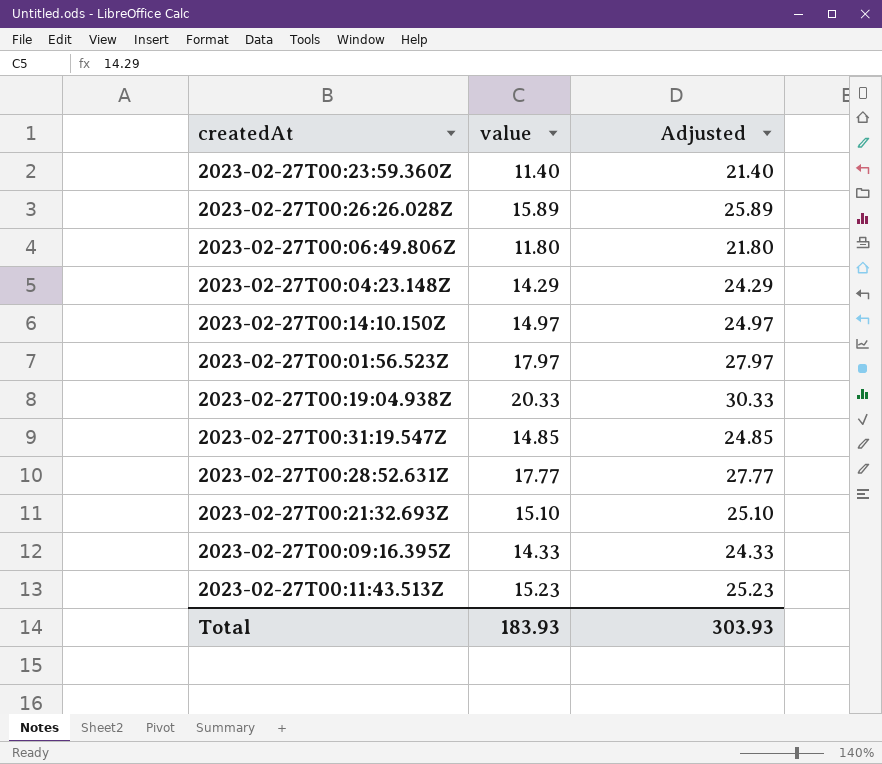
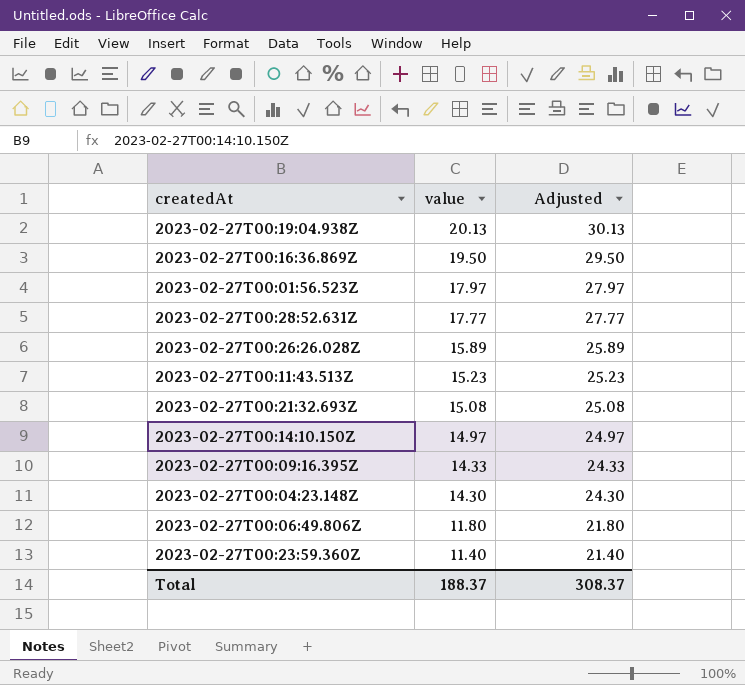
row order: none -> value descending
row 2023-02-27T00:31:19.547Z: 14.85 | 24.85 -> none
2023-02-27T00:19:04.938Z | value: 20.33 -> 20.13
2023-02-27T00:19:04.938Z | Adjusted: 30.33 -> 30.13
row 2023-02-27T00:16:36.869Z: none -> 19.50 | 29.50
2023-02-27T00:21:32.693Z | value: 15.10 -> 15.08
2023-02-27T00:21:32.693Z | Adjusted: 25.10 -> 25.08
2023-02-27T00:04:23.148Z | value: 14.29 -> 14.30
2023-02-27T00:04:23.148Z | Adjusted: 24.29 -> 24.30
Total | value: 183.93 -> 188.37
Total | Adjusted: 303.93 -> 308.37

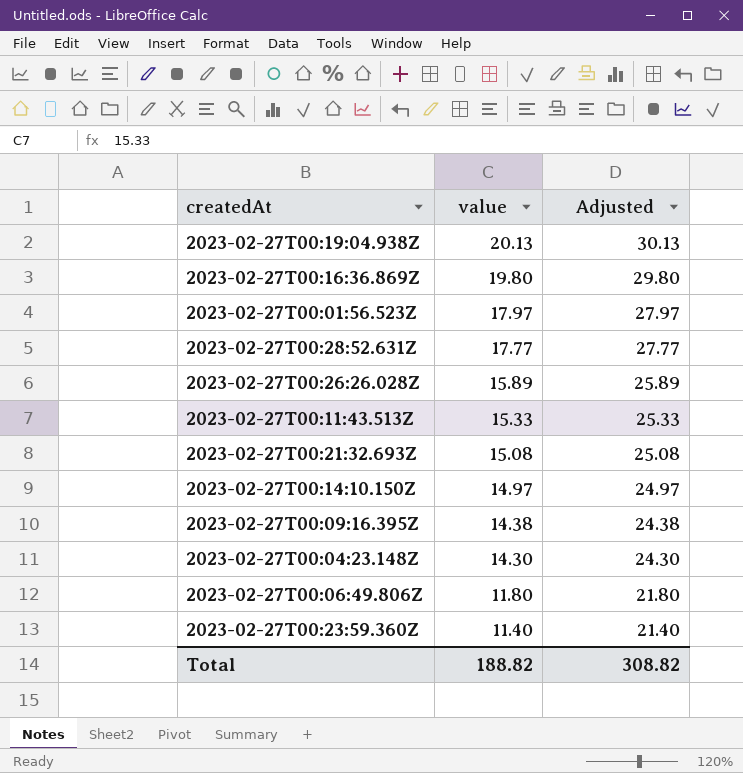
2023-02-27T00:16:36.869Z | value: 19.50 -> 19.80
2023-02-27T00:16:36.869Z | Adjusted: 29.50 -> 29.80
2023-02-27T00:11:43.513Z | value: 15.23 -> 15.33
2023-02-27T00:11:43.513Z | Adjusted: 25.23 -> 25.33
2023-02-27T00:09:16.395Z | value: 14.33 -> 14.38
2023-02-27T00:09:16.395Z | Adjusted: 24.33 -> 24.38
Total | value: 188.37 -> 188.82
Total | Adjusted: 308.37 -> 308.82

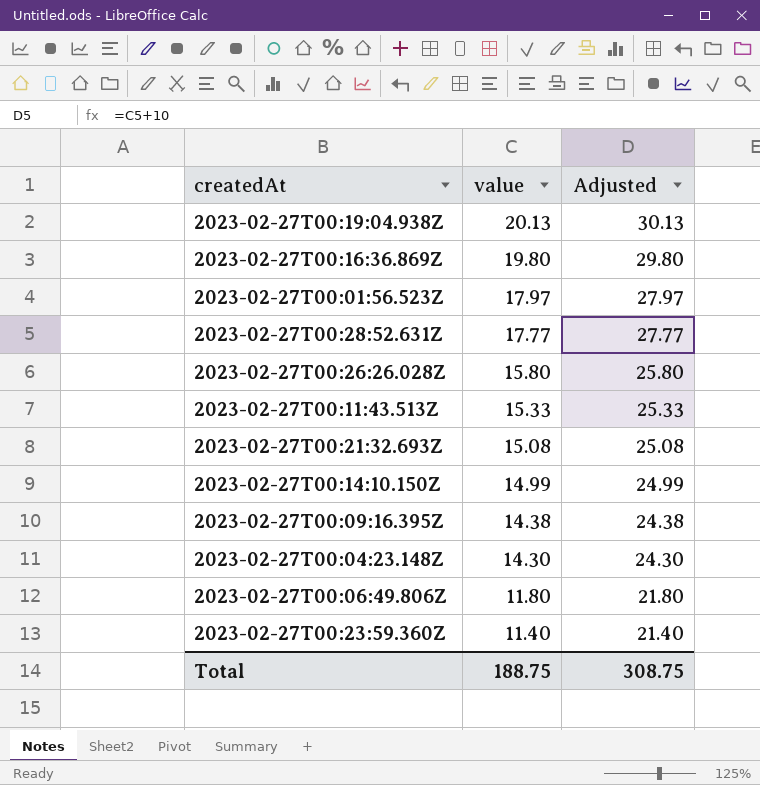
2023-02-27T00:26:26.028Z | value: 15.89 -> 15.80
2023-02-27T00:26:26.028Z | Adjusted: 25.89 -> 25.80
2023-02-27T00:14:10.150Z | value: 14.97 -> 14.99
2023-02-27T00:14:10.150Z | Adjusted: 24.97 -> 24.99
Total | value: 188.82 -> 188.75
Total | Adjusted: 308.82 -> 308.75

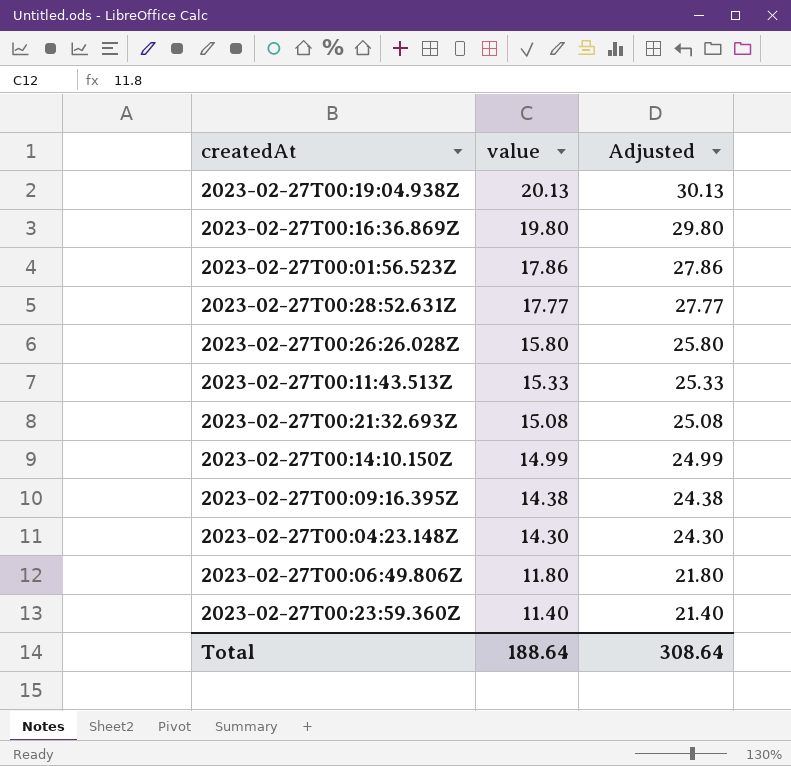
2023-02-27T00:01:56.523Z | value: 17.97 -> 17.86
2023-02-27T00:01:56.523Z | Adjusted: 27.97 -> 27.86
Total | value: 188.75 -> 188.64
Total | Adjusted: 308.75 -> 308.64

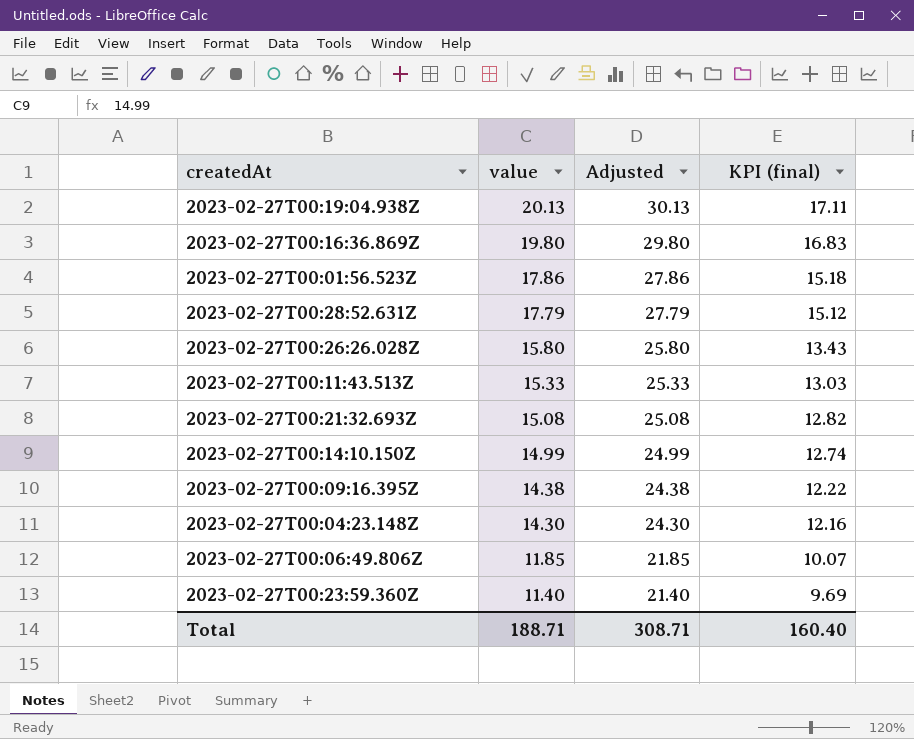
column KPI (final) | formula: none -> [value] * 0.85
2023-02-27T00:28:52.631Z | value: 17.77 -> 17.79
2023-02-27T00:28:52.631Z | Adjusted: 27.77 -> 27.79
2023-02-27T00:06:49.806Z | value: 11.80 -> 11.85
2023-02-27T00:06:49.806Z | Adjusted: 21.80 -> 21.85
Total | value: 188.64 -> 188.71
Total | Adjusted: 308.64 -> 308.71

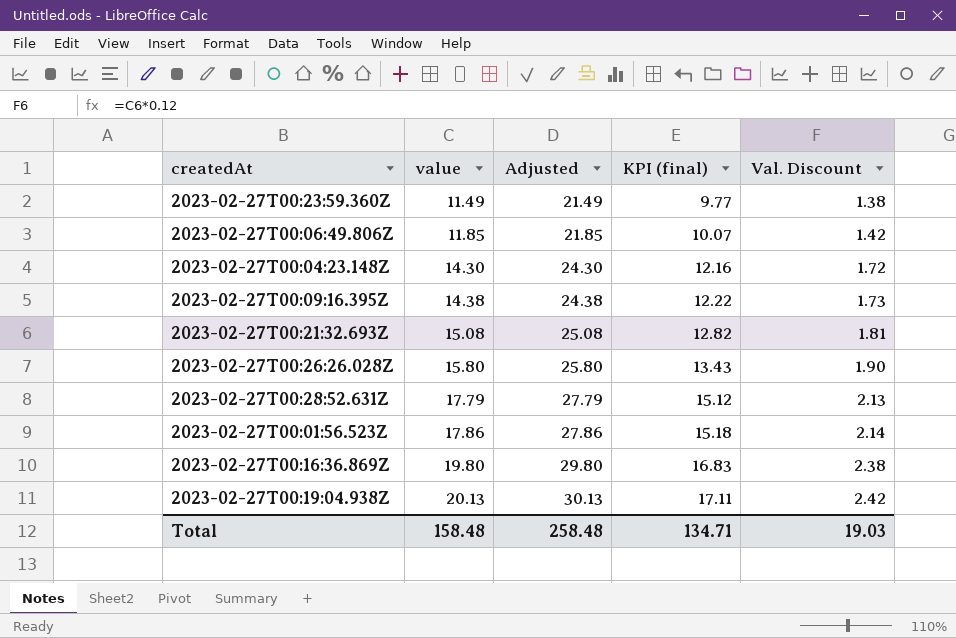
row order: value descending -> value ascending
column Val. Discount | formula: none -> [value] * 0.12
row 2023-02-27T00:11:43.513Z: 15.33 | 25.33 | 13.03 -> none
row 2023-02-27T00:14:10.150Z: 14.99 | 24.99 | 12.74 -> none
2023-02-27T00:23:59.360Z | value: 11.40 -> 11.49
2023-02-27T00:23:59.360Z | Adjusted: 21.40 -> 21.49
2023-02-27T00:23:59.360Z | KPI (final): 9.69 -> 9.77
Total | value: 188.71 -> 158.48
Total | Adjusted: 308.71 -> 258.48
Total | KPI (final): 160.40 -> 134.71

